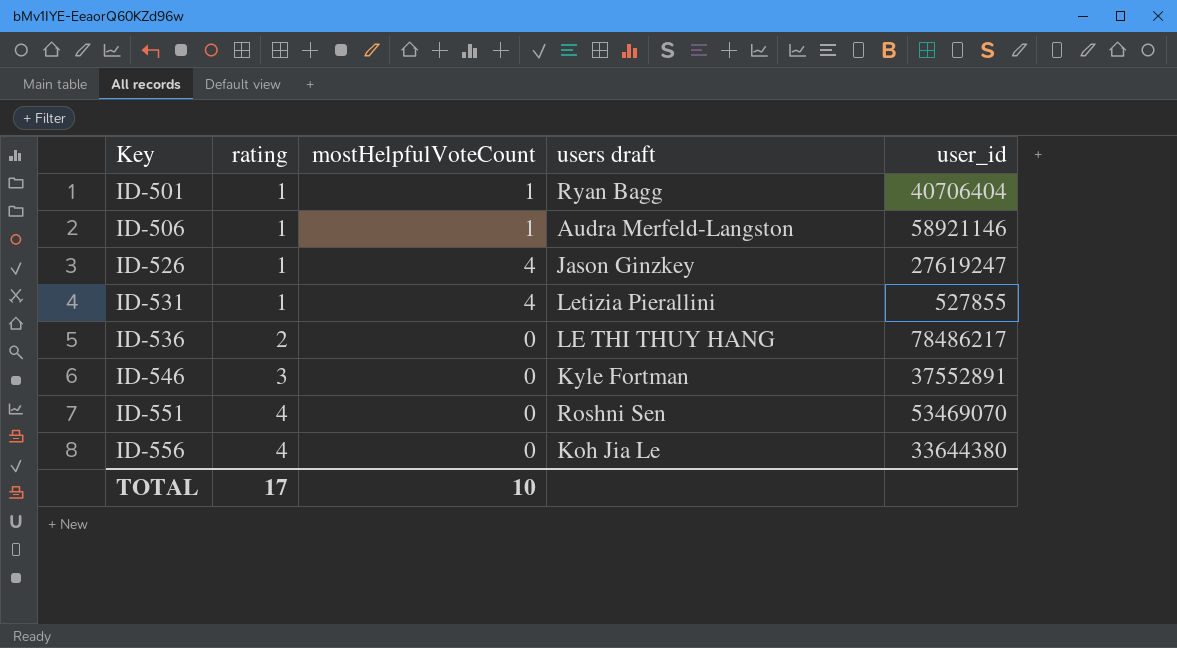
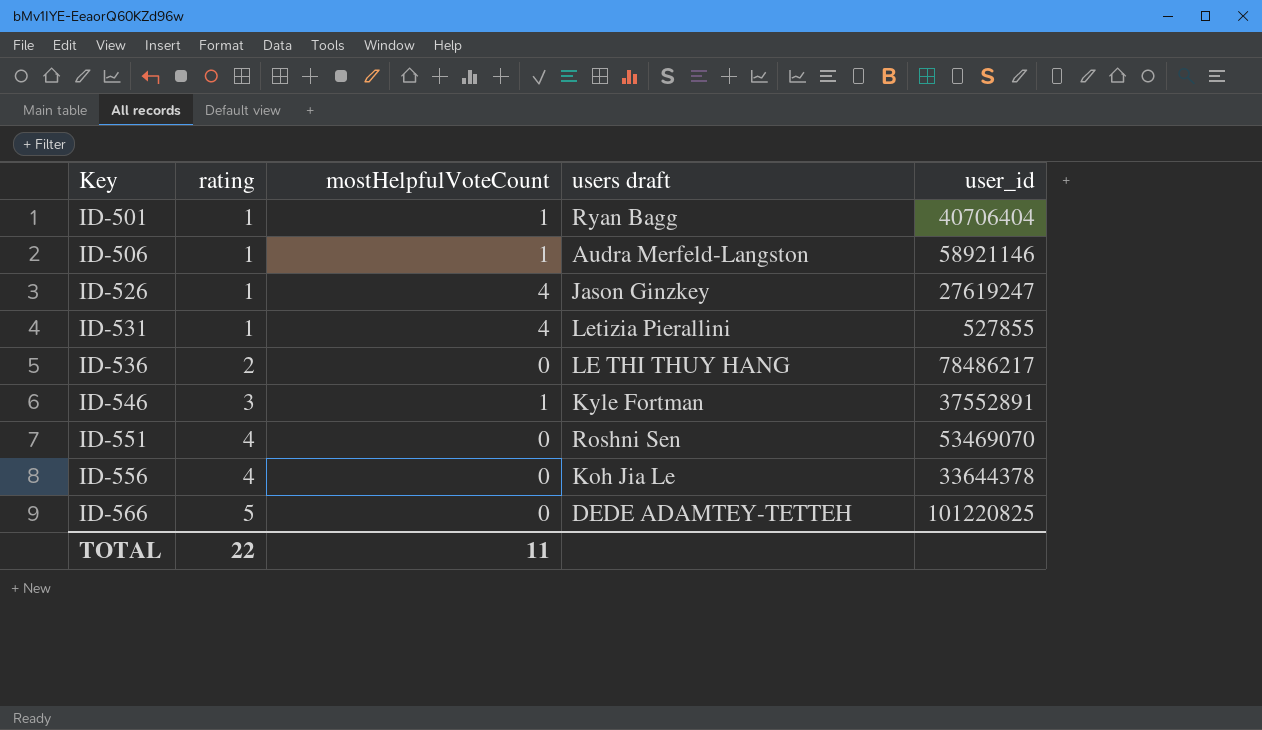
ID-546 | mostHelpfulVoteCount: 0 -> 1
ID-556 | user_id: 33644380 -> 33644378
row ID-566: none -> 5 | 0 | DEDE ADAMTEY-TETTEH | 101220825
TOTAL | rating: 17 -> 22
TOTAL | mostHelpfulVoteCount: 10 -> 11

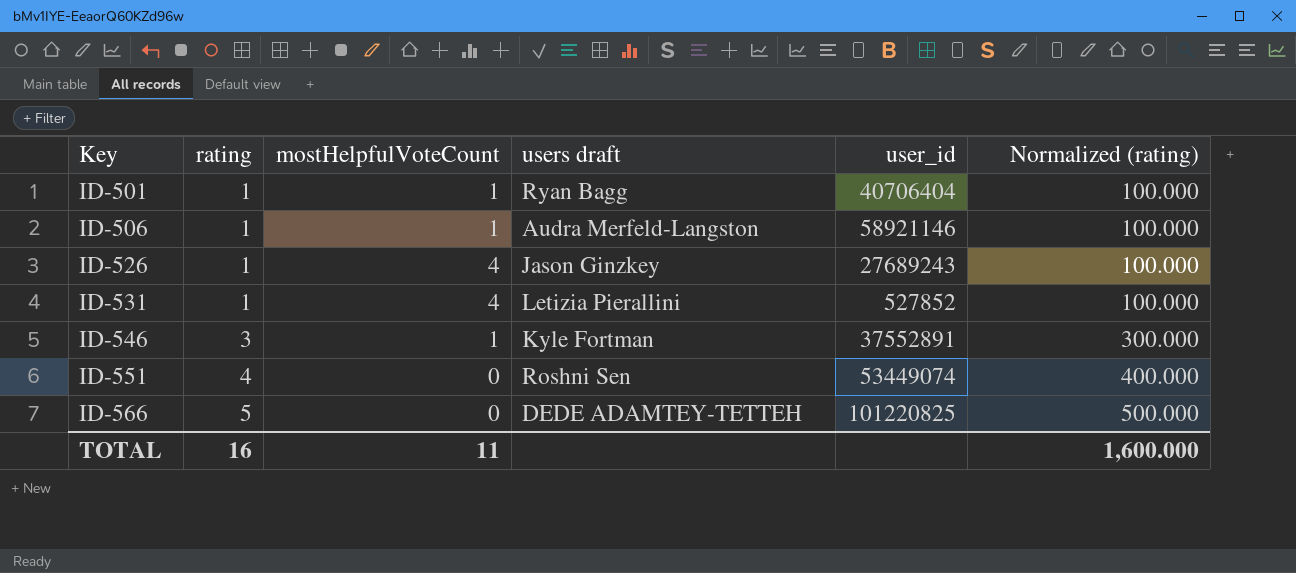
column Normalized (rating) | formula: none -> [rating] * 100
row ID-536: 2 | 0 | LE THI THUY HANG | 78486217 -> none
row ID-556: 4 | 0 | Koh Jia Le | 33644378 -> none
ID-526 | user_id: 27619247 -> 27689243
ID-531 | user_id: 527855 -> 527852
ID-551 | user_id: 53469070 -> 53449074
TOTAL | rating: 22 -> 16

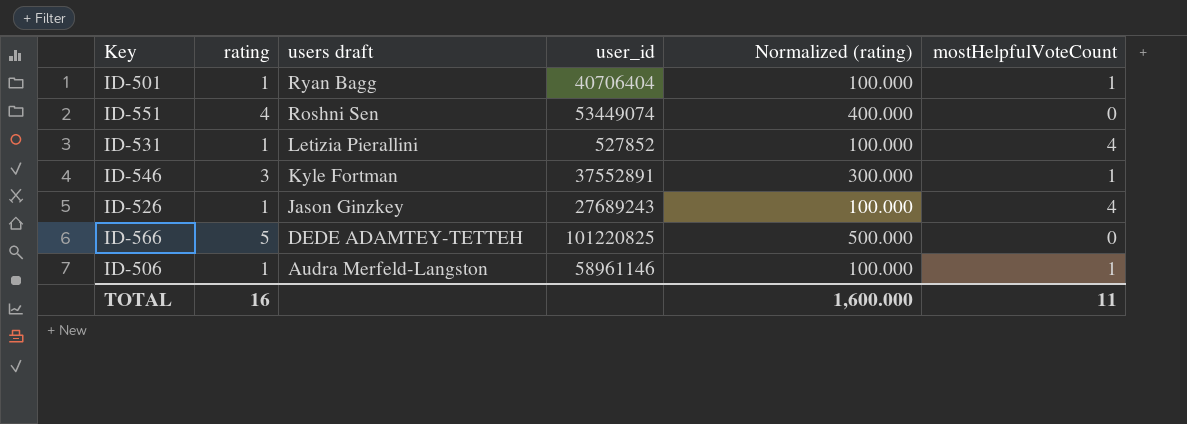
row order: Key ascending -> users draft descending
column mostHelpfulVoteCount | position: 3 -> 6
ID-506 | user_id: 58921146 -> 58961146

